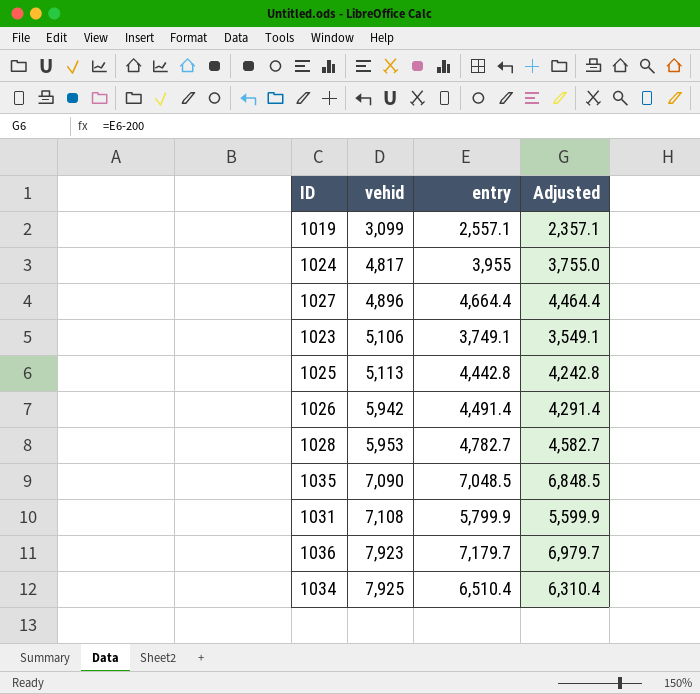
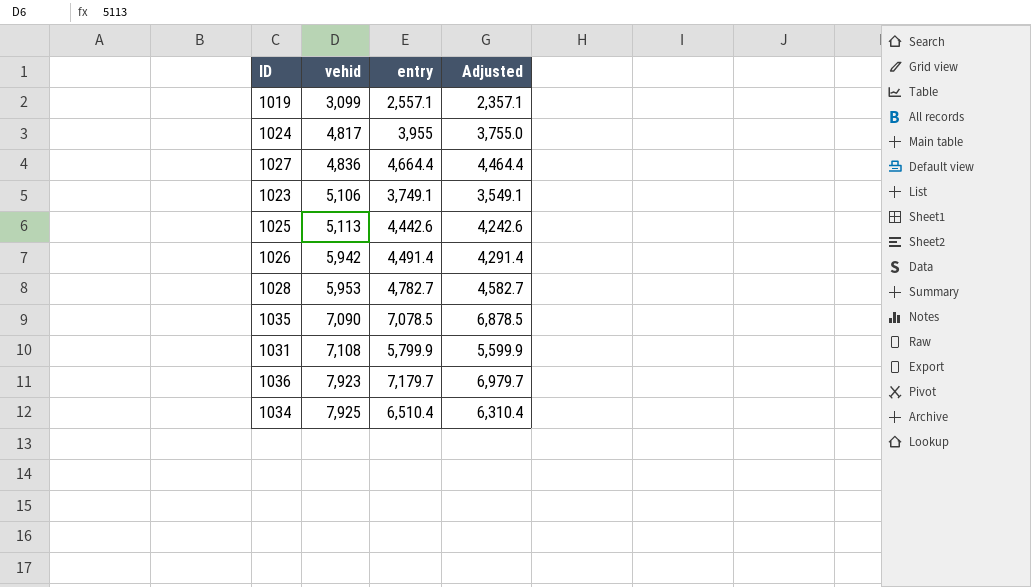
1027 | vehid: 4,896 -> 4,836
1025 | entry: 4,442.8 -> 4,442.6
1025 | Adjusted: 4,242.8 -> 4,242.6
1035 | entry: 7,048.5 -> 7,078.5
1035 | Adjusted: 6,848.5 -> 6,878.5

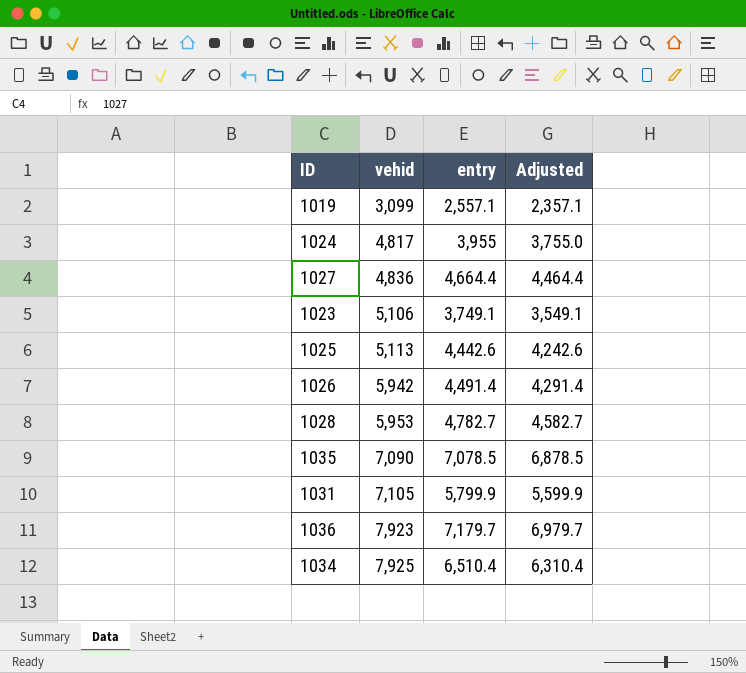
1031 | vehid: 7,108 -> 7,105

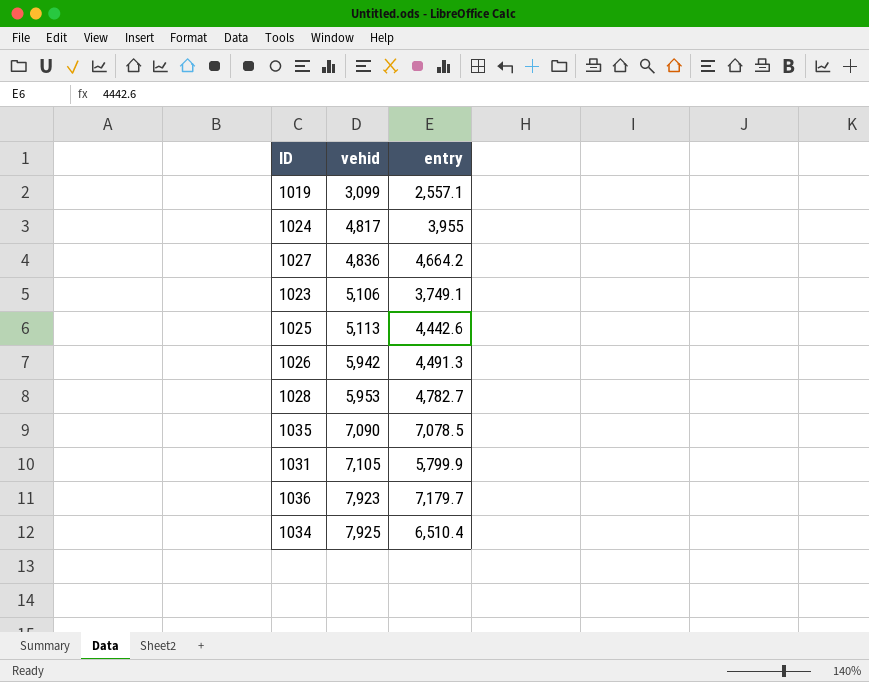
column Adjusted | formula: [entry] - 200 -> none
1027 | entry: 4,664.4 -> 4,664.2
1026 | entry: 4,491.4 -> 4,491.3

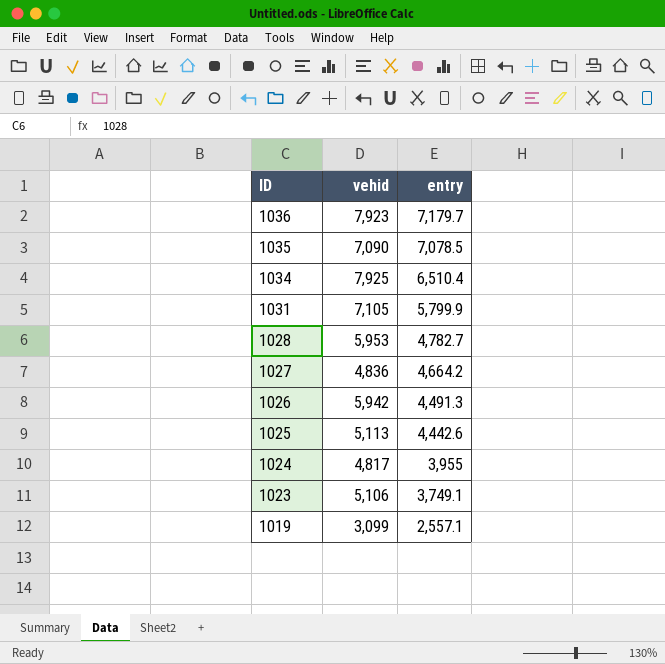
row order: vehid ascending -> ID descending

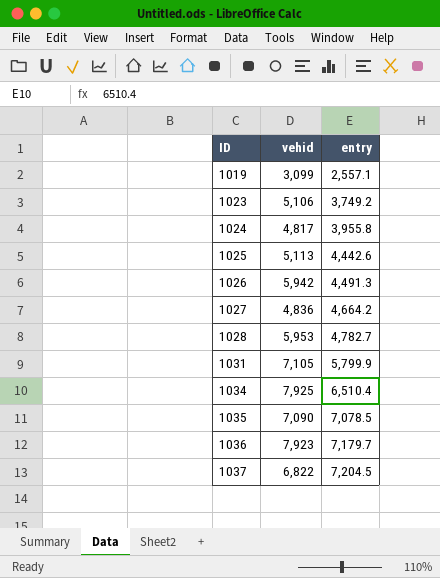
row order: ID descending -> ID ascending
1023 | entry: 3,749.1 -> 3,749.2
1024 | entry: 3,955 -> 3,955.8
row 1037: none -> 6,822 | 7,204.5

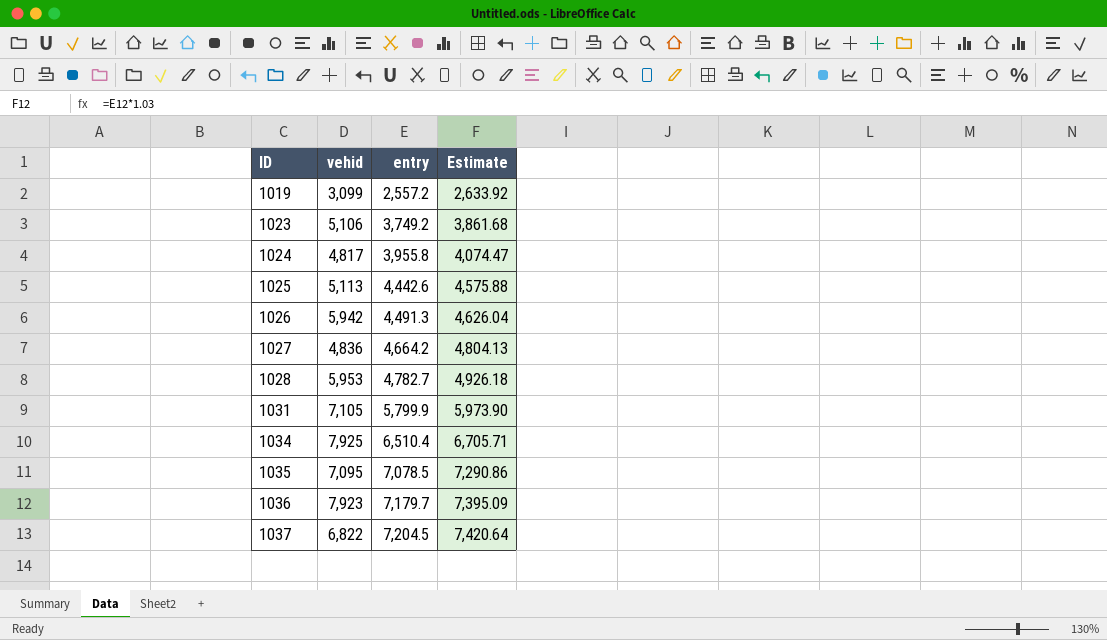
column Estimate | formula: none -> [entry] * 1.03
1019 | entry: 2,557.1 -> 2,557.2
1035 | vehid: 7,090 -> 7,095

